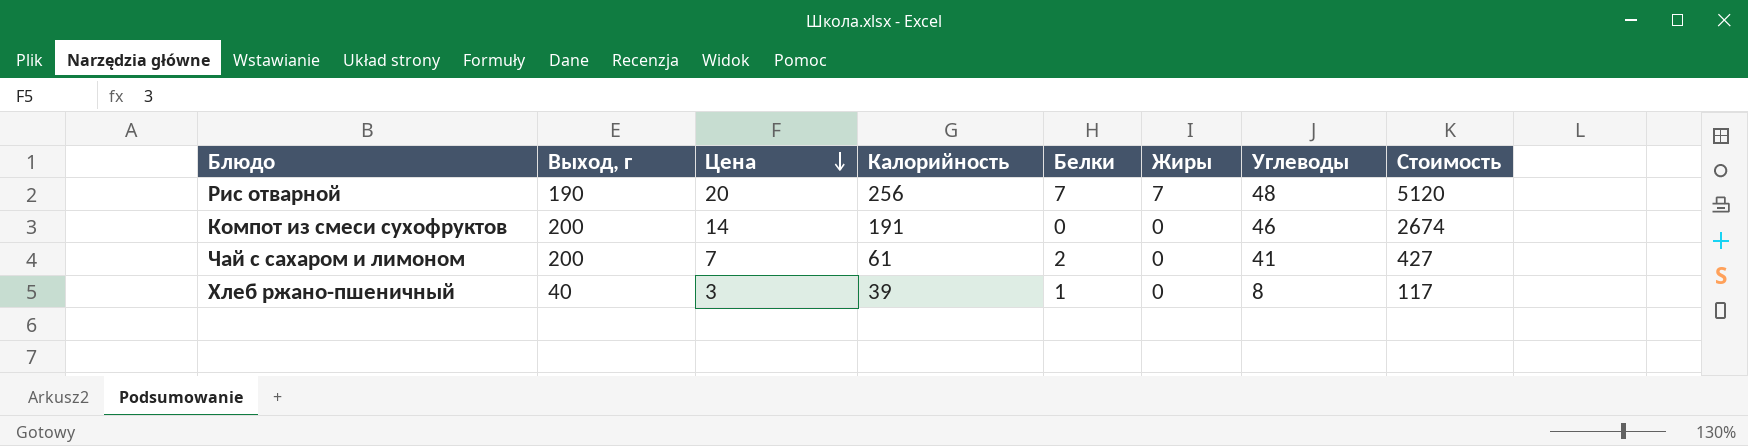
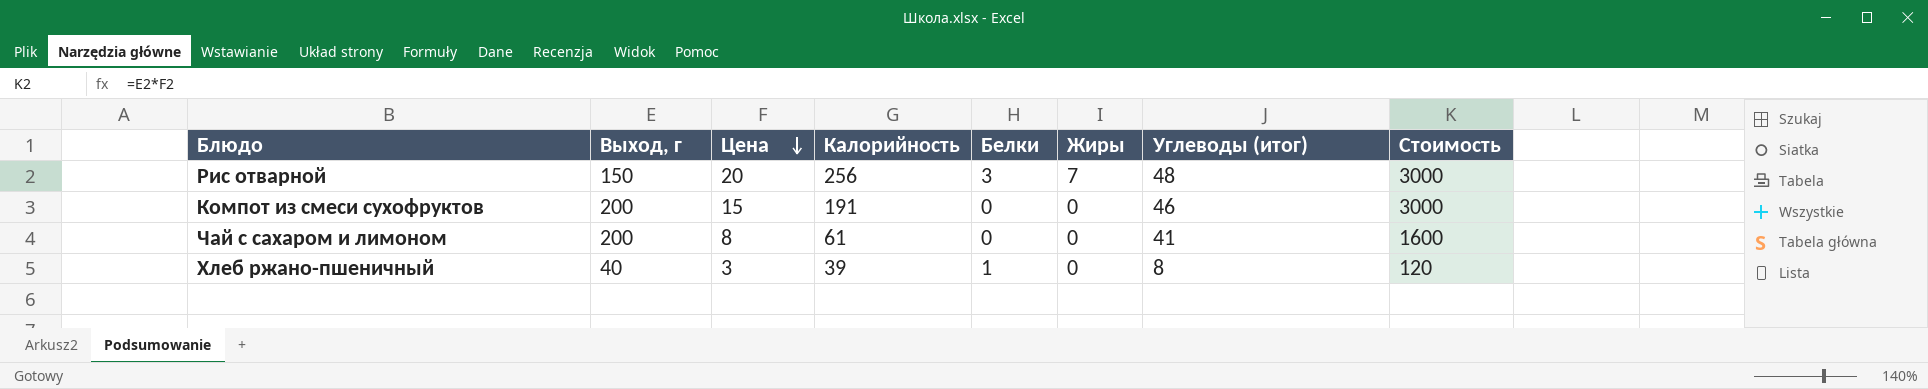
column name: Углеводы -> Углеводы (итог)
column Стоимость | formula: [Цена] * [Калорийность] -> [Выход, г] * [Цена]
Рис отварной | Выход, г: 190 -> 150
Рис отварной | Белки: 7 -> 3
Компот из смеси сухофруктов | Цена: 14 -> 15
Чай с сахаром и лимоном | Цена: 7 -> 8
Чай с сахаром и лимоном | Белки: 2 -> 0

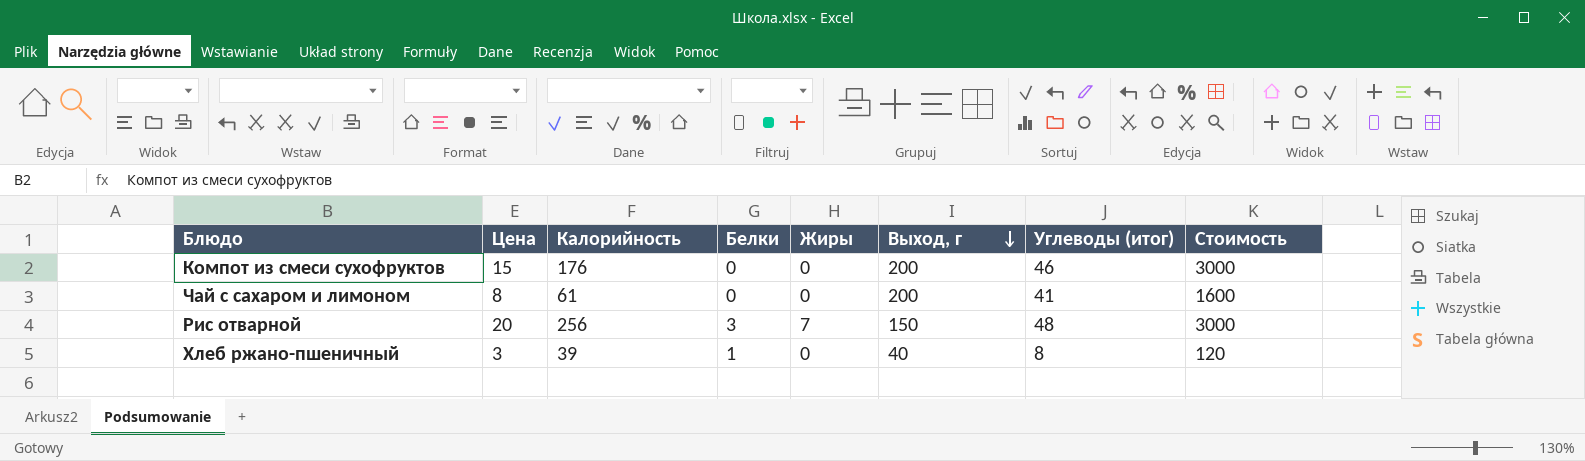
row order: Цена descending -> Выход, г descending
column Выход, г | position: 2 -> 6
Компот из смеси сухофруктов | Калорийность: 191 -> 176

